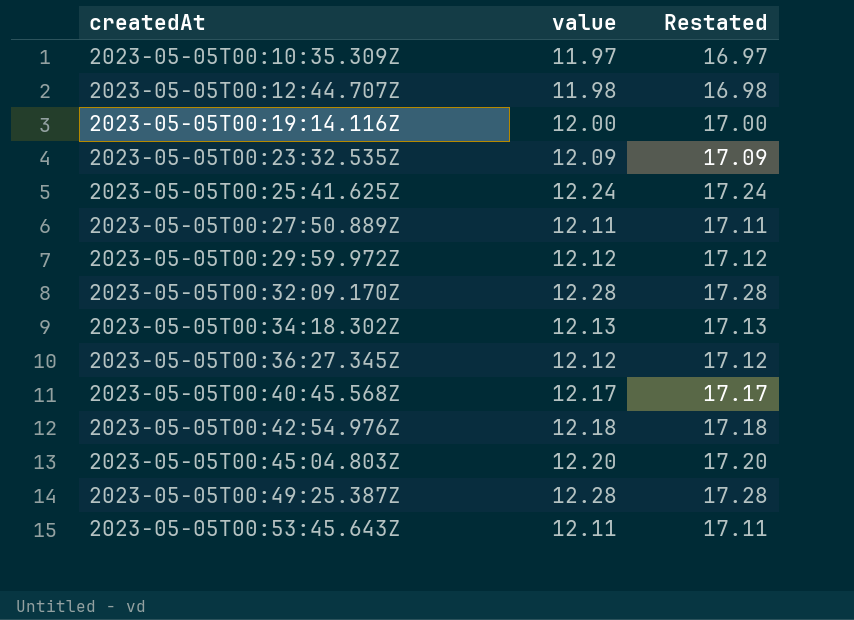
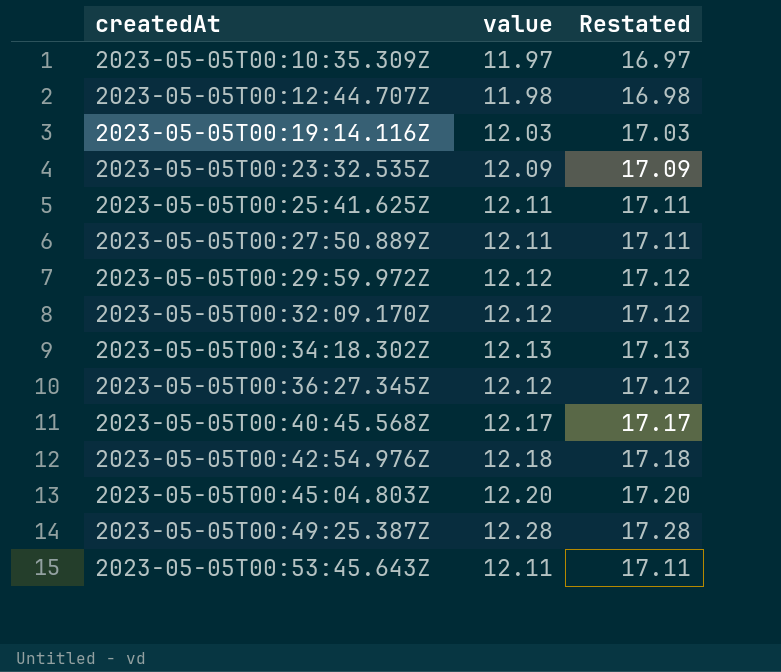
2023-05-05T00:19:14.116Z | value: 12.00 -> 12.03
2023-05-05T00:19:14.116Z | Restated: 17.00 -> 17.03
2023-05-05T00:25:41.625Z | value: 12.24 -> 12.11
2023-05-05T00:25:41.625Z | Restated: 17.24 -> 17.11
2023-05-05T00:32:09.170Z | value: 12.28 -> 12.12
2023-05-05T00:32:09.170Z | Restated: 17.28 -> 17.12

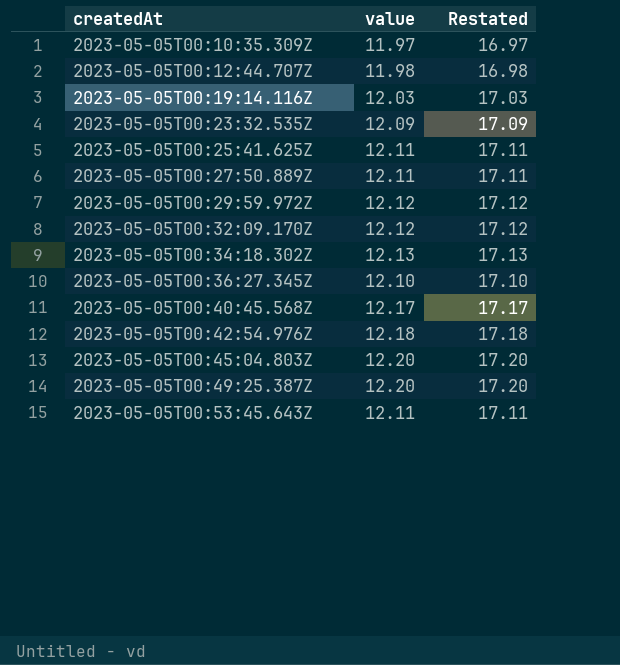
2023-05-05T00:36:27.345Z | value: 12.12 -> 12.10
2023-05-05T00:36:27.345Z | Restated: 17.12 -> 17.10
2023-05-05T00:49:25.387Z | value: 12.28 -> 12.20
2023-05-05T00:49:25.387Z | Restated: 17.28 -> 17.20

